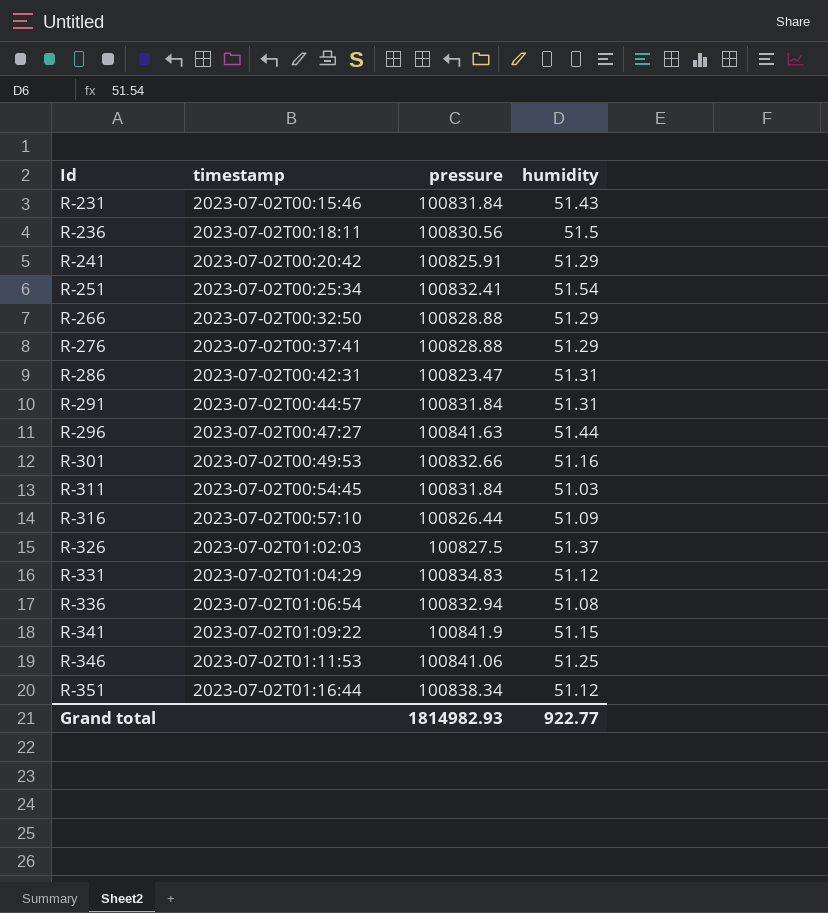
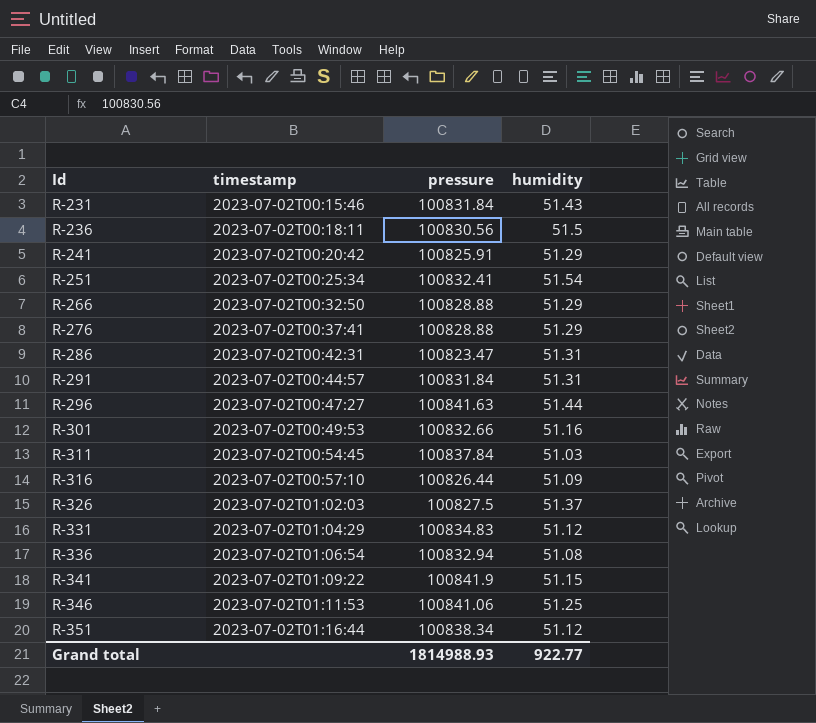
R-311 | pressure: 100831.84 -> 100837.84
Grand total | pressure: 1814982.93 -> 1814988.93

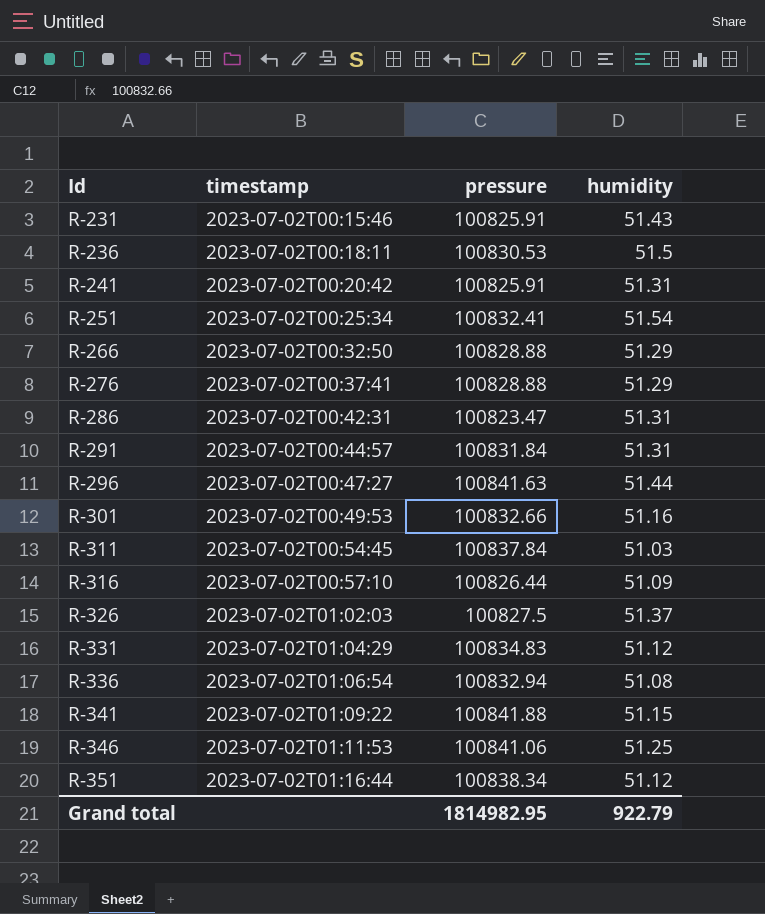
R-231 | pressure: 100831.84 -> 100825.91
R-236 | pressure: 100830.56 -> 100830.53
R-241 | humidity: 51.29 -> 51.31
R-341 | pressure: 100841.9 -> 100841.88
Grand total | pressure: 1814988.93 -> 1814982.95
Grand total | humidity: 922.77 -> 922.79

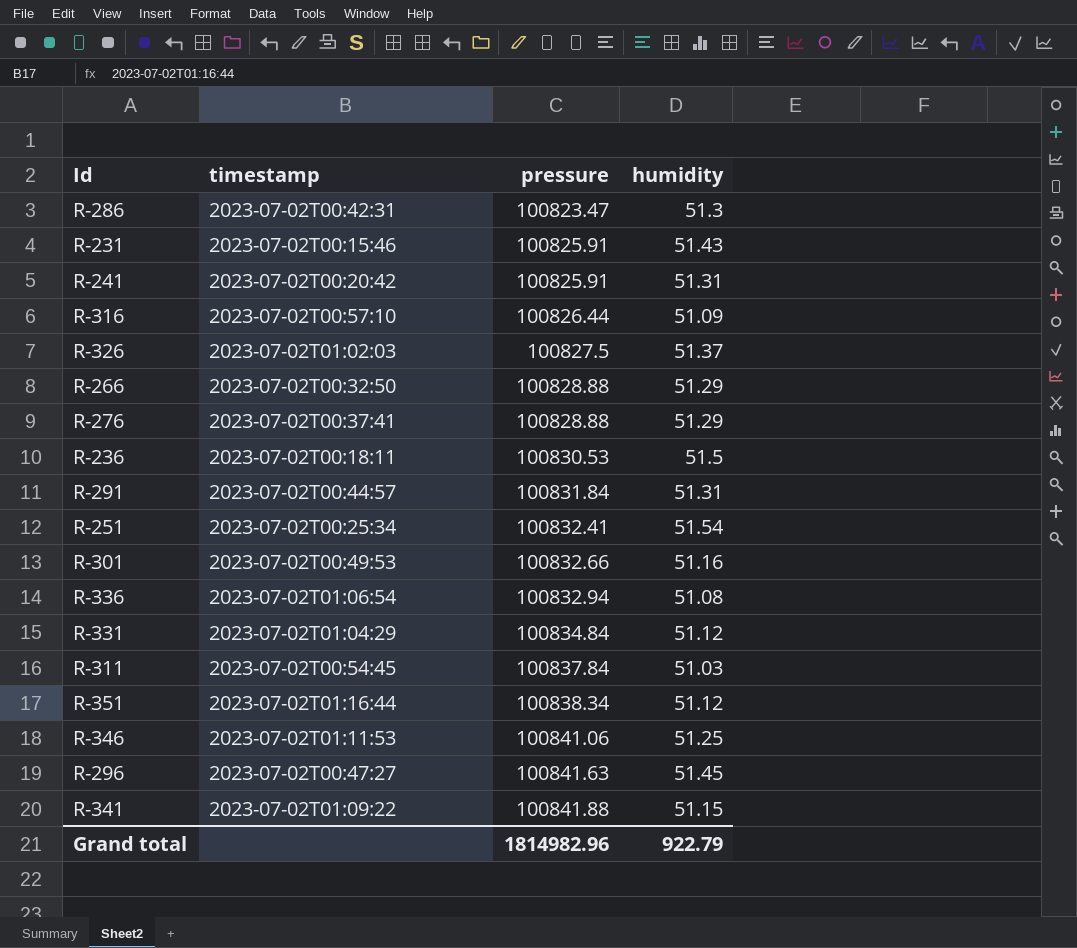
row order: Id ascending -> pressure ascending
R-286 | humidity: 51.31 -> 51.3
R-331 | pressure: 100834.83 -> 100834.84
R-296 | humidity: 51.44 -> 51.45
Grand total | pressure: 1814982.95 -> 1814982.96

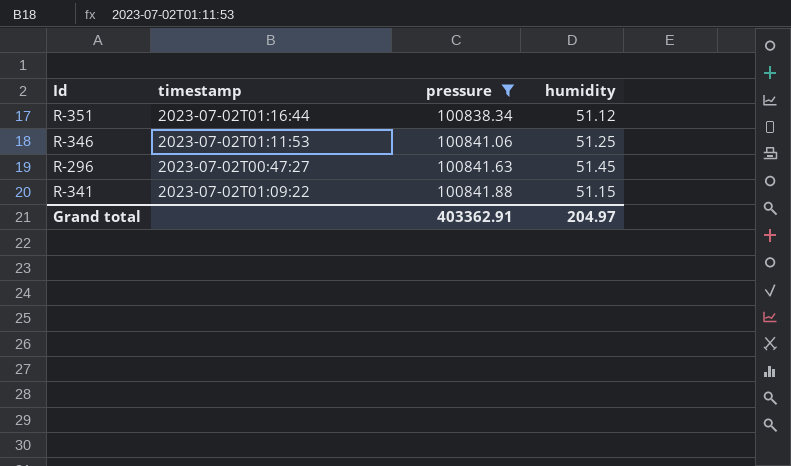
filter: none -> pressure >= 100838.34
Grand total | pressure: 1814982.96 -> 403362.91
Grand total | humidity: 922.79 -> 204.97

